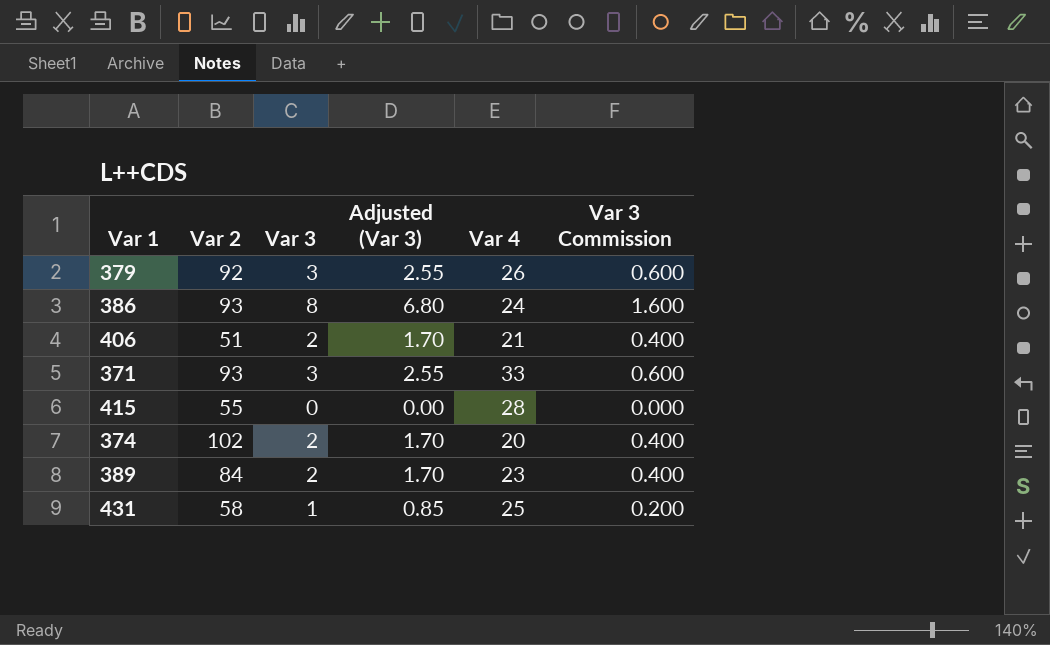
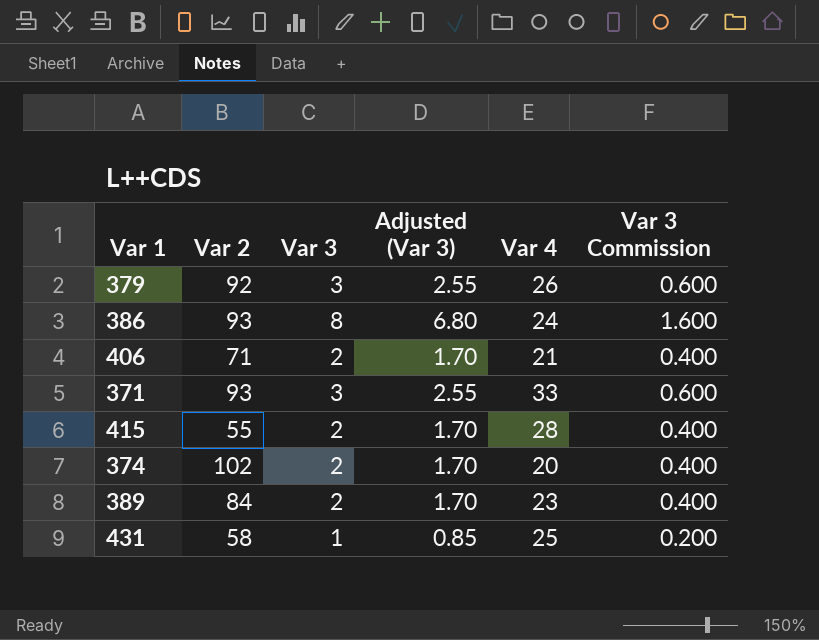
406 | Var 2: 51 -> 71
415 | Var 3: 0 -> 2
415 | Adjusted (Var 3): 0.00 -> 1.70
415 | Var 3 Commission: 0.000 -> 0.400

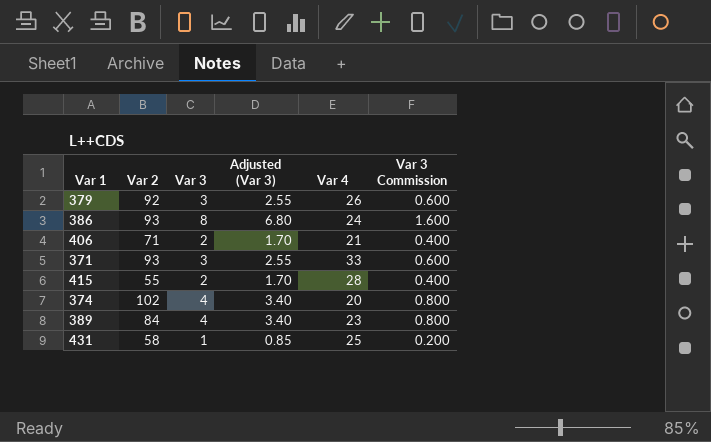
374 | Var 3: 2 -> 4
374 | Adjusted (Var 3): 1.70 -> 3.40
374 | Var 3 Commission: 0.400 -> 0.800
389 | Var 3: 2 -> 4
389 | Adjusted (Var 3): 1.70 -> 3.40
389 | Var 3 Commission: 0.400 -> 0.800

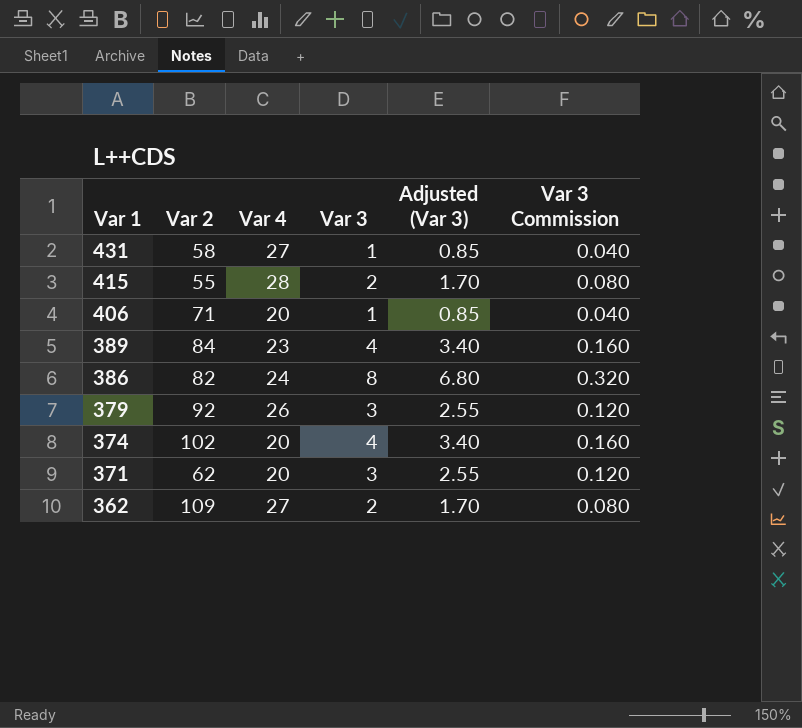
row order: none -> Var 1 descending
column Var 4 | position: 5 -> 3
column Var 3 Commission | formula: [Var 3] * 0.2 -> [Var 3] * 0.04
431 | Var 4: 25 -> 27
406 | Var 4: 21 -> 20
406 | Var 3: 2 -> 1
406 | Adjusted (Var 3): 1.70 -> 0.85
386 | Var 2: 93 -> 82
371 | Var 2: 93 -> 62
371 | Var 4: 33 -> 20
row 362: none -> 109 | 27 | 2 | 1.70 | 0.080

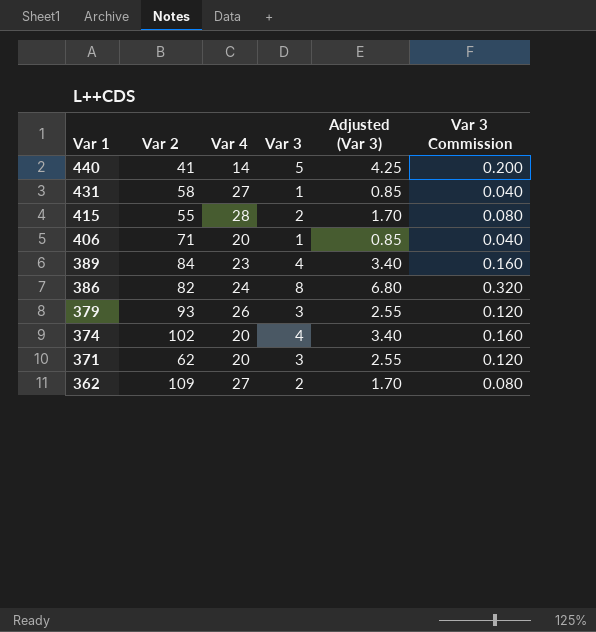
row 440: none -> 41 | 14 | 5 | 4.25 | 0.200
379 | Var 2: 92 -> 93

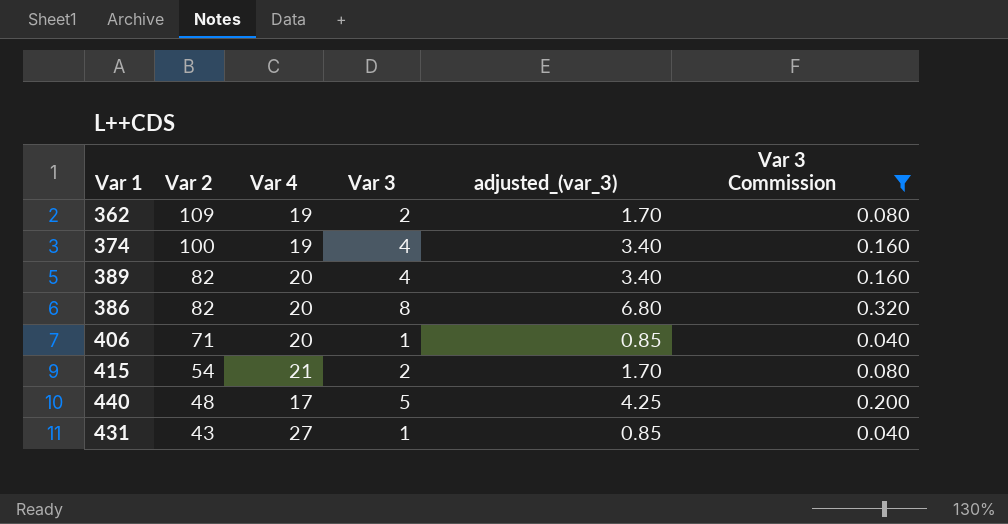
filter: none -> Var 3 Commission != 0.120
row order: Var 1 descending -> Var 2 descending
column name: Adjusted (Var 3) -> adjusted_(var_3)
362 | Var 4: 27 -> 19
374 | Var 2: 102 -> 100
374 | Var 4: 20 -> 19
389 | Var 2: 84 -> 82
389 | Var 4: 23 -> 20
386 | Var 4: 24 -> 20
415 | Var 2: 55 -> 54
415 | Var 4: 28 -> 21
440 | Var 2: 41 -> 48
440 | Var 4: 14 -> 17
431 | Var 2: 58 -> 43

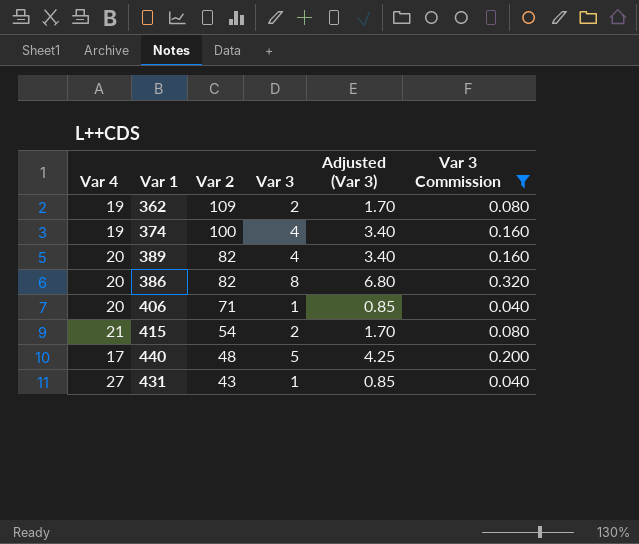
column Var 4 | position: 3 -> 1
column name: adjusted_(var_3) -> Adjusted (Var 3)

